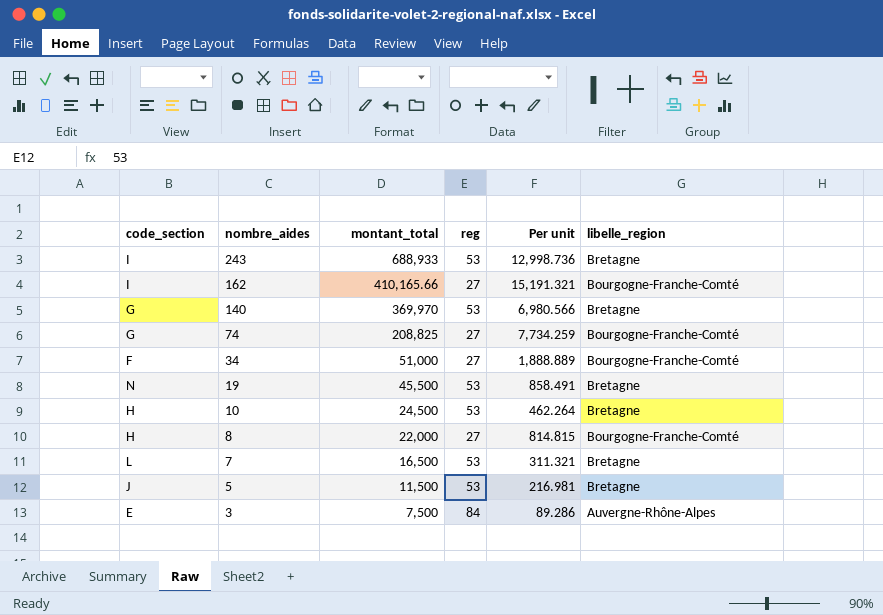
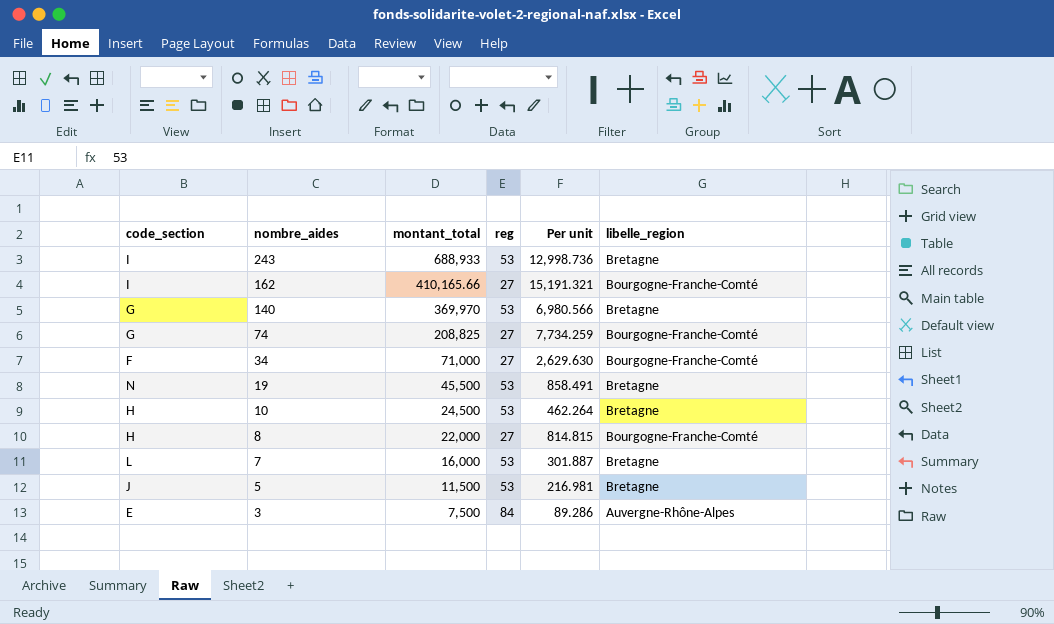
34 | montant_total: 51,000 -> 71,000
34 | Per unit: 1,888.889 -> 2,629.630
7 | montant_total: 16,500 -> 16,000
7 | Per unit: 311.321 -> 301.887

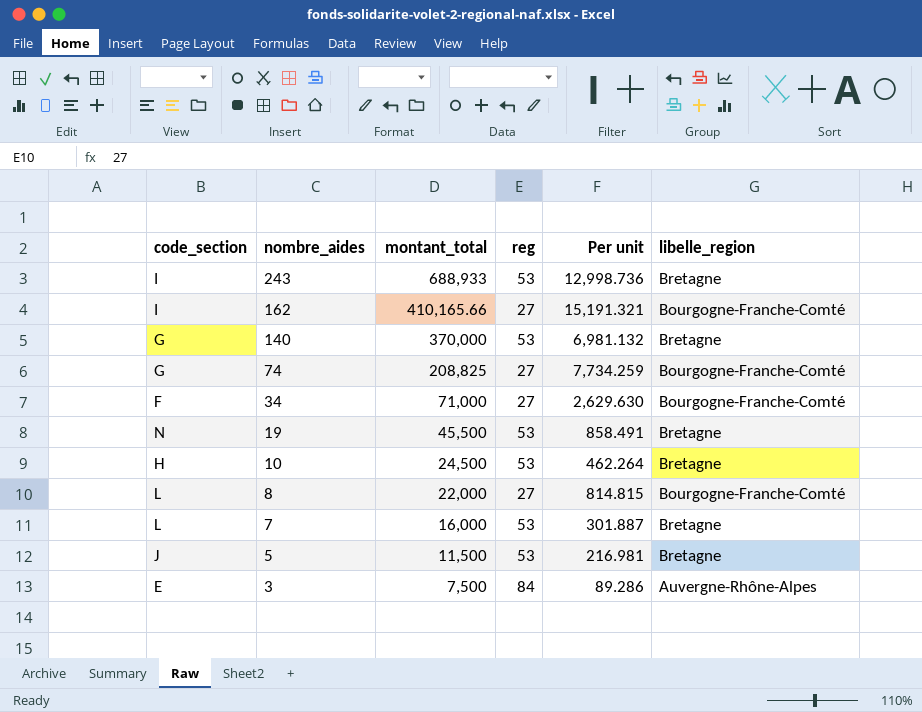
140 | montant_total: 369,970 -> 370,000
140 | Per unit: 6,980.566 -> 6,981.132
8 | code_section: H -> L

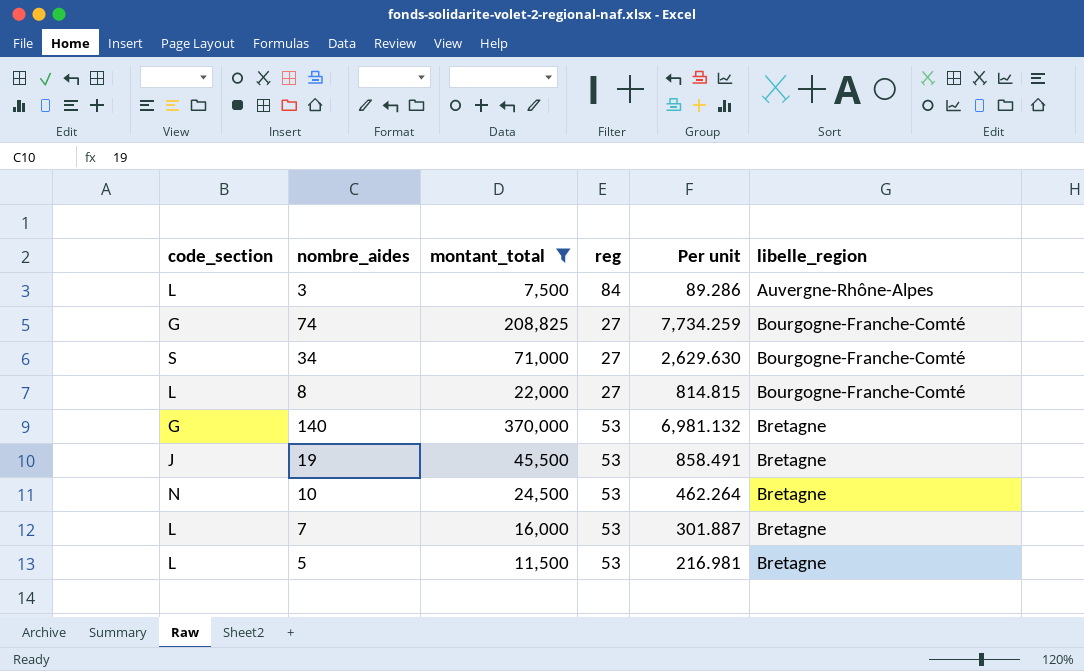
filter: none -> montant_total <= 370,000
row order: nombre_aides descending -> libelle_region ascending
3 | code_section: E -> L
34 | code_section: F -> S
19 | code_section: N -> J
10 | code_section: H -> N
5 | code_section: J -> L

